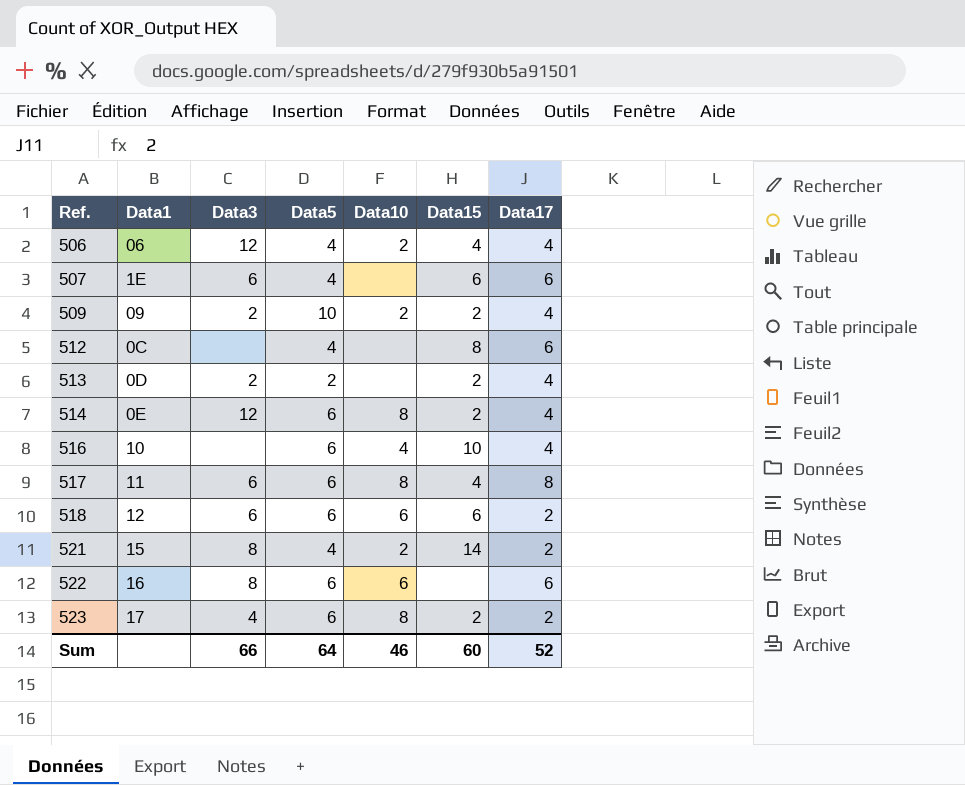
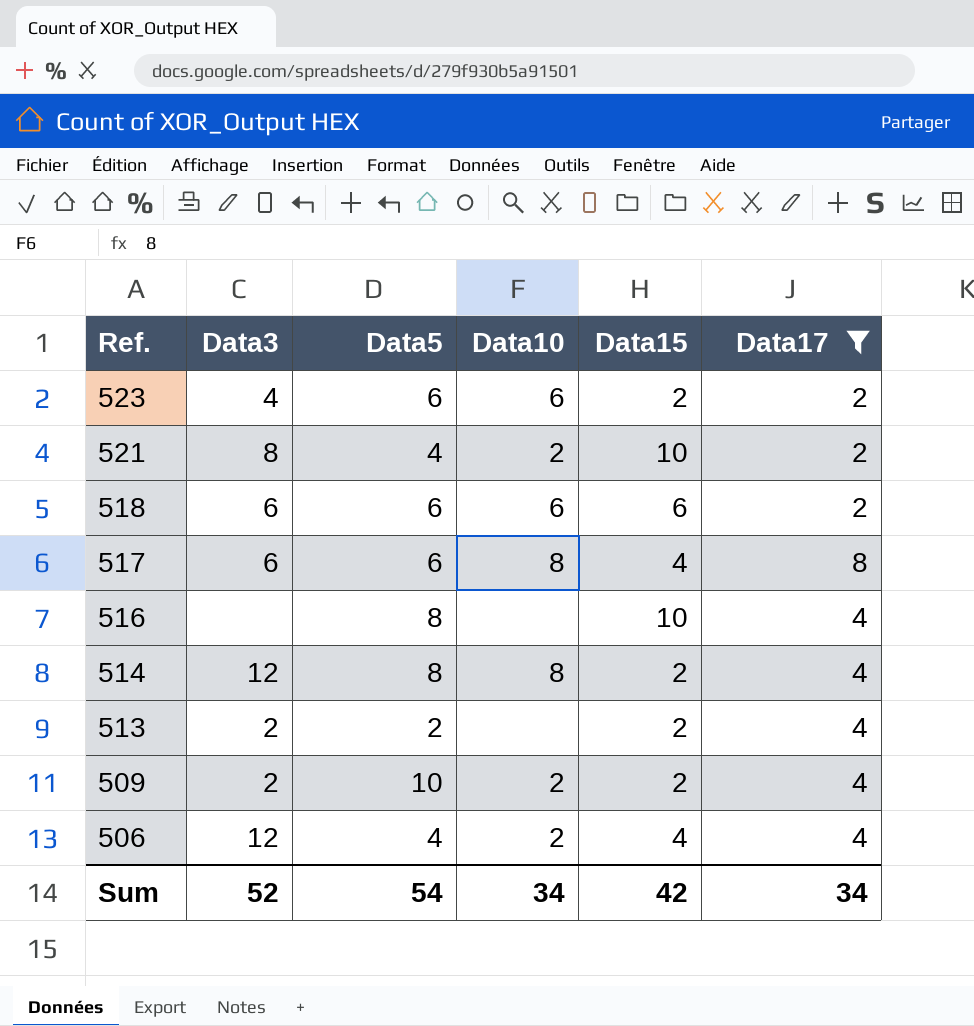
filter: none -> Data17 != 6
row order: Ref. ascending -> Ref. descending
column Data1 | position: 2 -> none
523 | Data10: 8 -> 6
521 | Data15: 14 -> 10
516 | Data5: 6 -> 8
516 | Data10: 4 -> none
514 | Data5: 6 -> 8
Sum | Data3: 66 -> 52
Sum | Data5: 64 -> 54
Sum | Data10: 46 -> 34
Sum | Data15: 60 -> 42
Sum | Data17: 52 -> 34

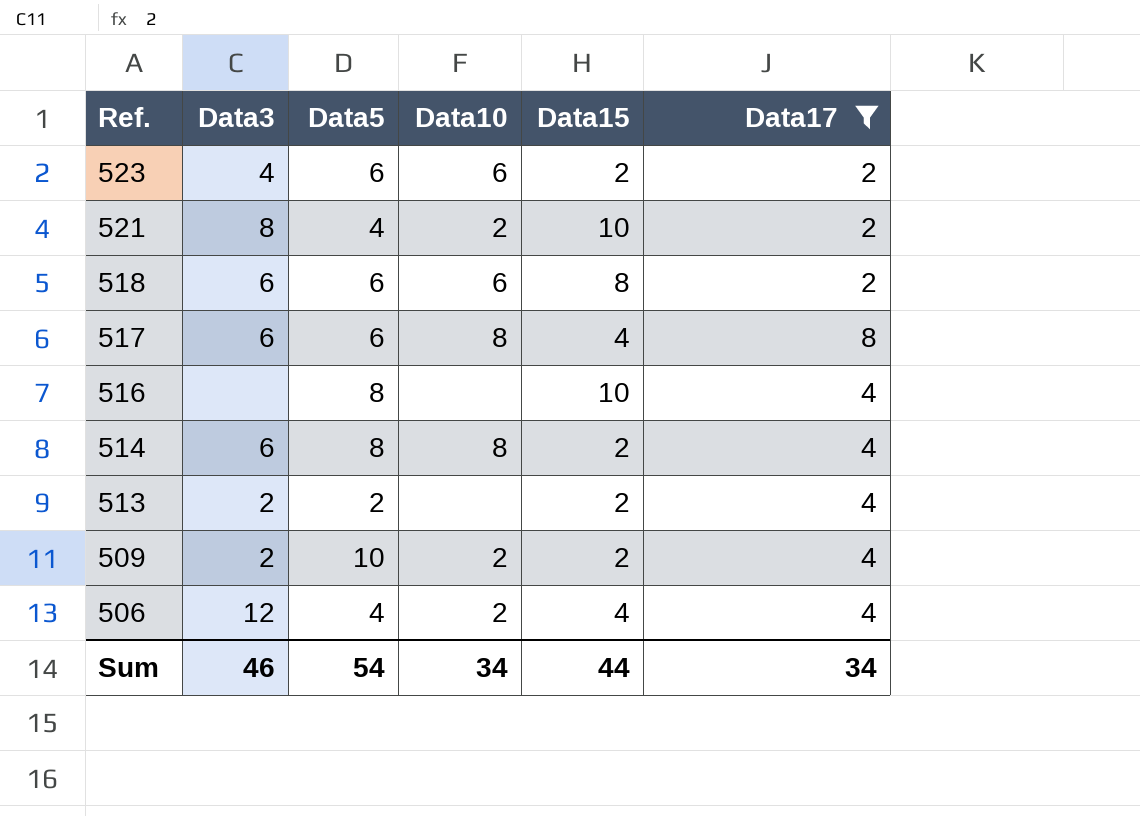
518 | Data15: 6 -> 8
514 | Data3: 12 -> 6
Sum | Data3: 52 -> 46
Sum | Data15: 42 -> 44

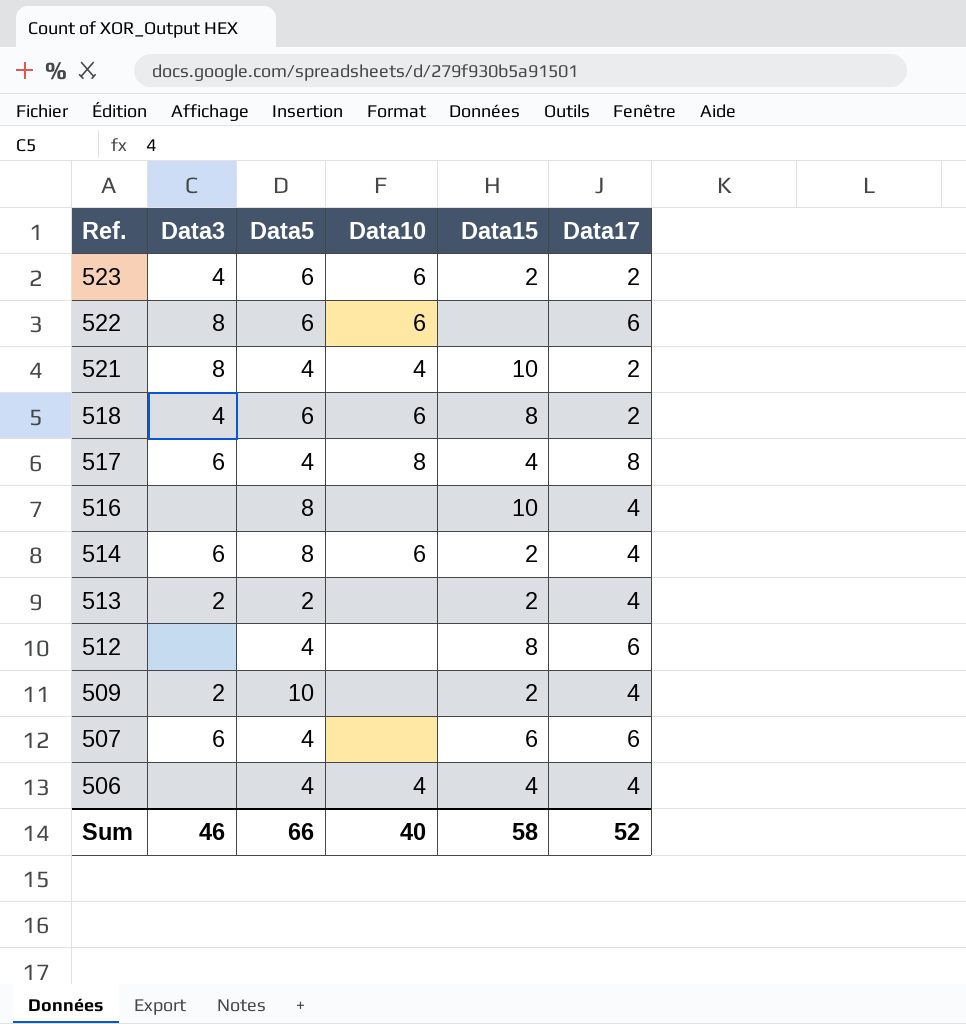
filter: Data17 != 6 -> none
521 | Data10: 2 -> 4
518 | Data3: 6 -> 4
517 | Data5: 6 -> 4
514 | Data10: 8 -> 6
509 | Data10: 2 -> none
506 | Data3: 12 -> none
506 | Data10: 2 -> 4
Sum | Data5: 54 -> 66
Sum | Data10: 34 -> 40
Sum | Data15: 44 -> 58
Sum | Data17: 34 -> 52

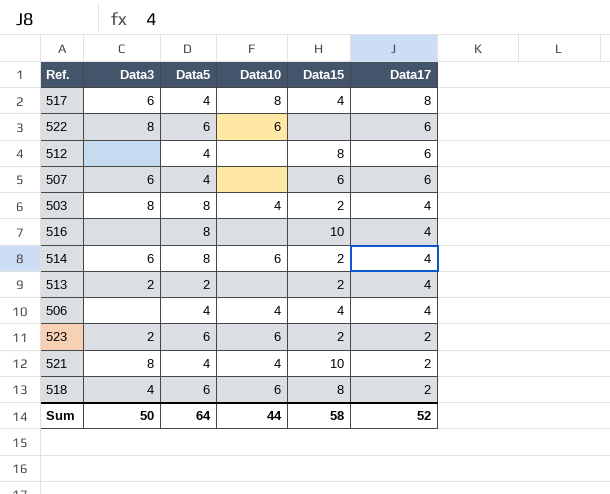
row order: Ref. descending -> Data17 descending
row 509: 2 | 10 | none | 2 | 4 -> none
row 503: none -> 8 | 8 | 4 | 2 | 4
523 | Data3: 4 -> 2
Sum | Data3: 46 -> 50
Sum | Data5: 66 -> 64
Sum | Data10: 40 -> 44

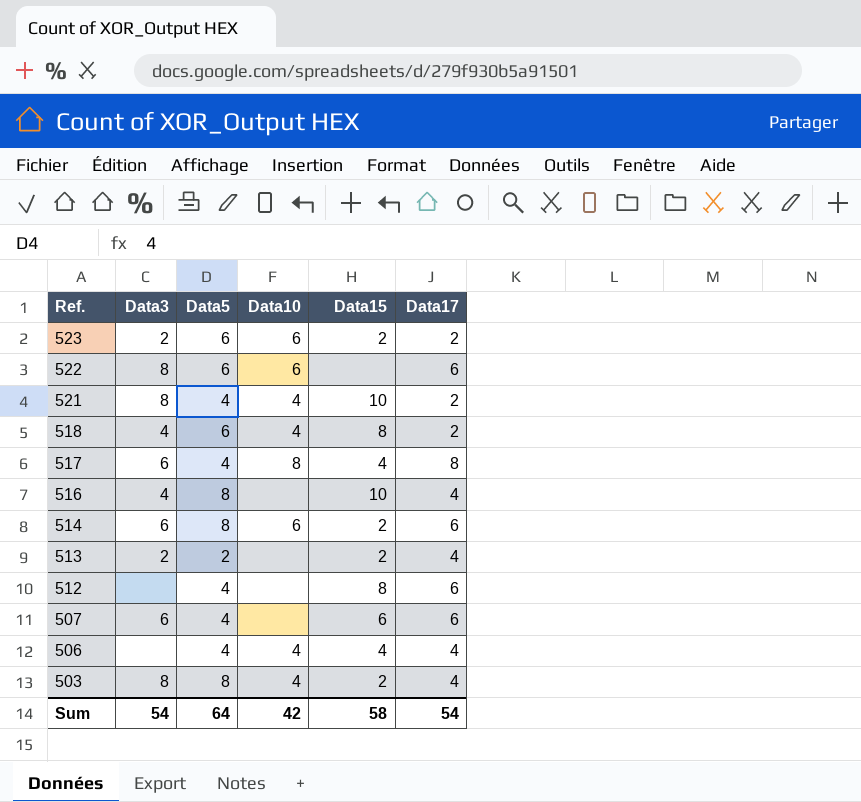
row order: Data17 descending -> Ref. descending
518 | Data10: 6 -> 4
516 | Data3: none -> 4
514 | Data17: 4 -> 6
Sum | Data3: 50 -> 54
Sum | Data10: 44 -> 42
Sum | Data17: 52 -> 54

